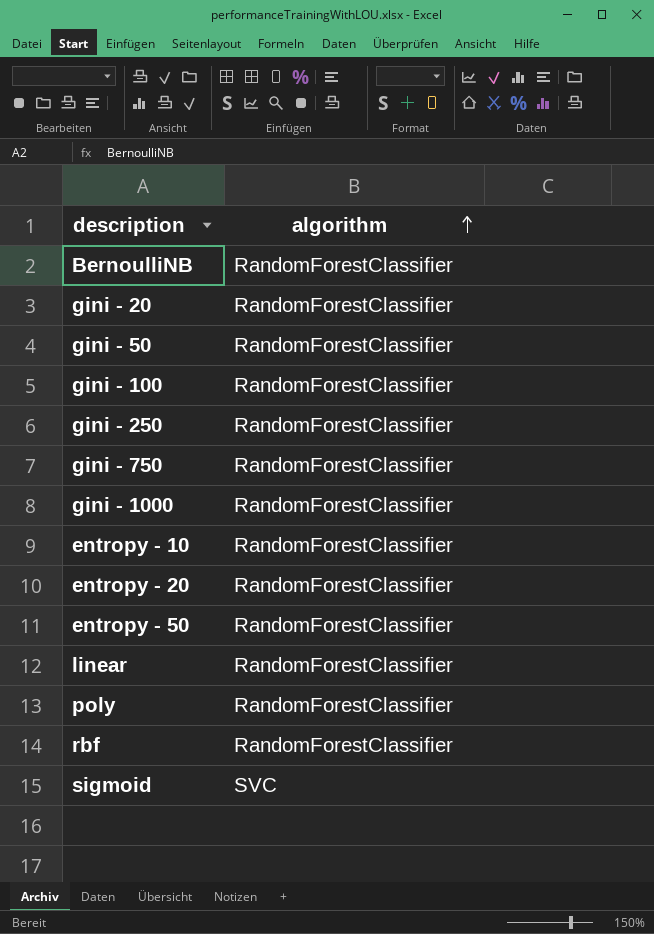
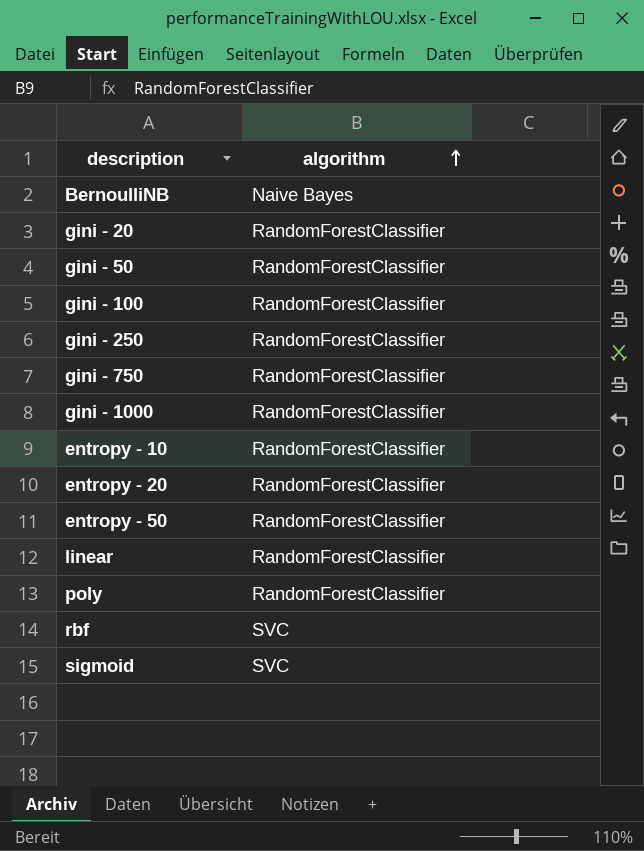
BernoulliNB | algorithm: RandomForestClassifier -> Naive Bayes
rbf | algorithm: RandomForestClassifier -> SVC

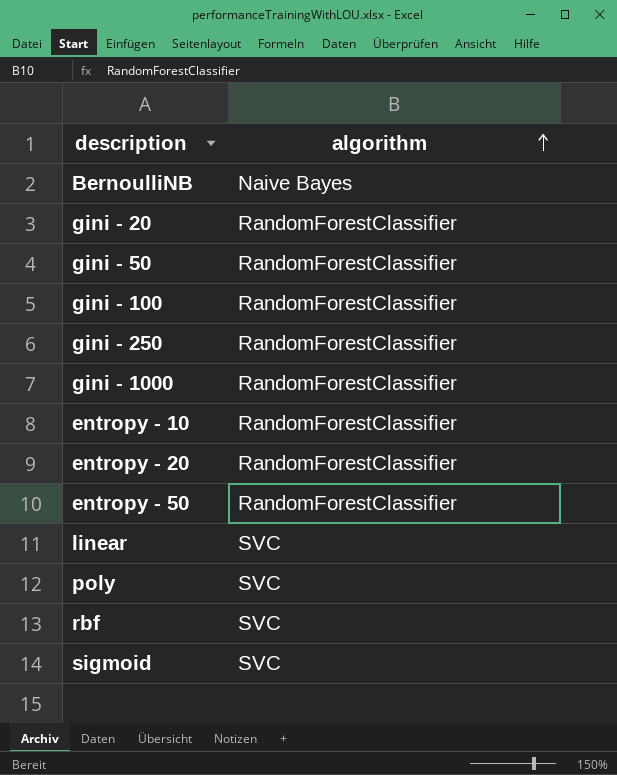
row gini - 750: RandomForestClassifier -> none
linear | algorithm: RandomForestClassifier -> SVC
poly | algorithm: RandomForestClassifier -> SVC

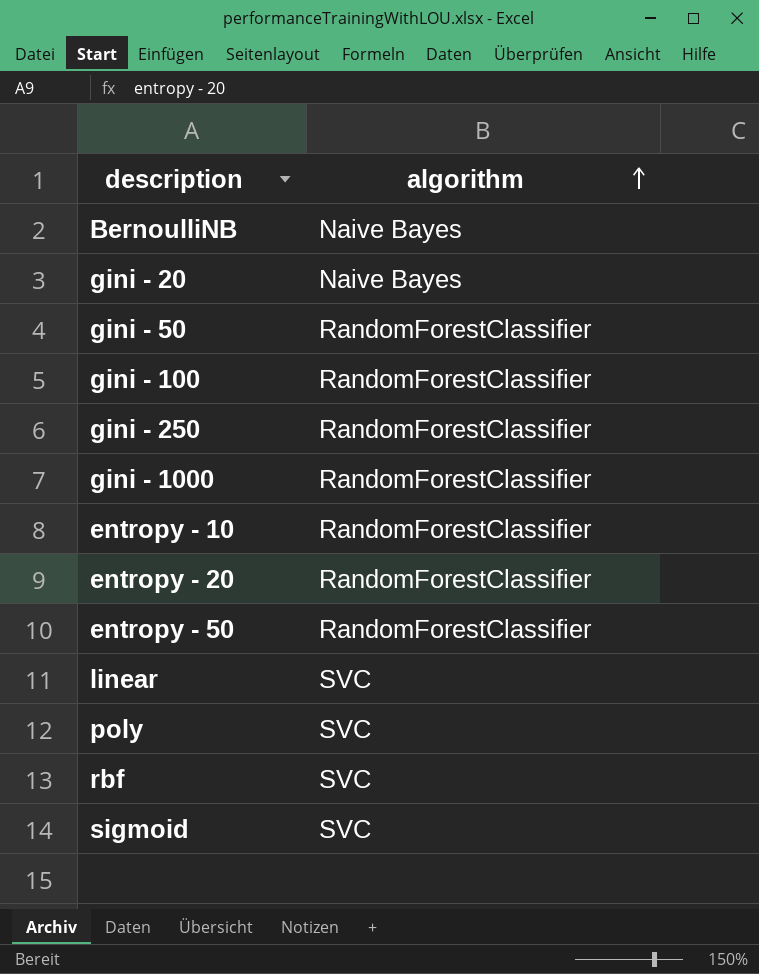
gini - 20 | algorithm: RandomForestClassifier -> Naive Bayes

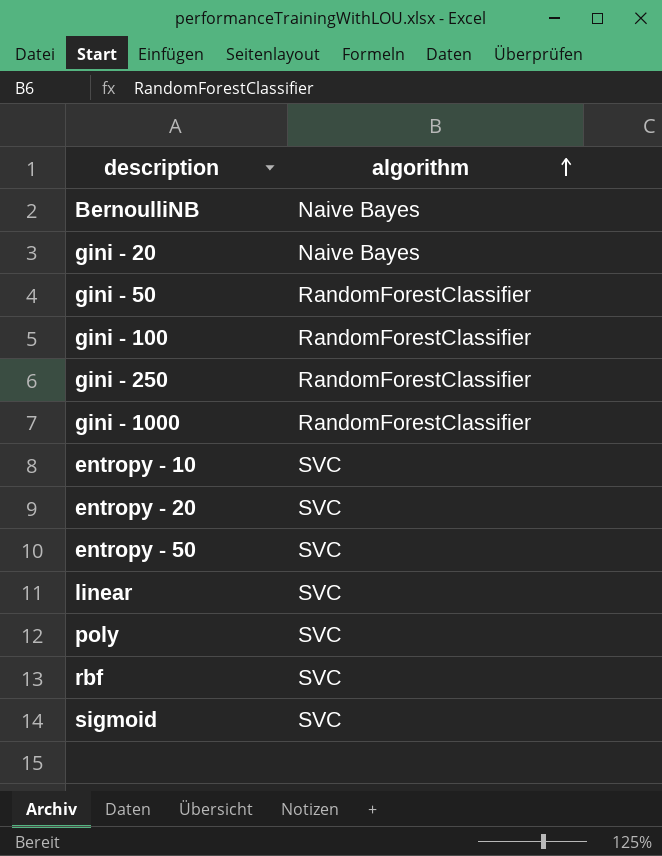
entropy - 10 | algorithm: RandomForestClassifier -> SVC
entropy - 20 | algorithm: RandomForestClassifier -> SVC
entropy - 50 | algorithm: RandomForestClassifier -> SVC

